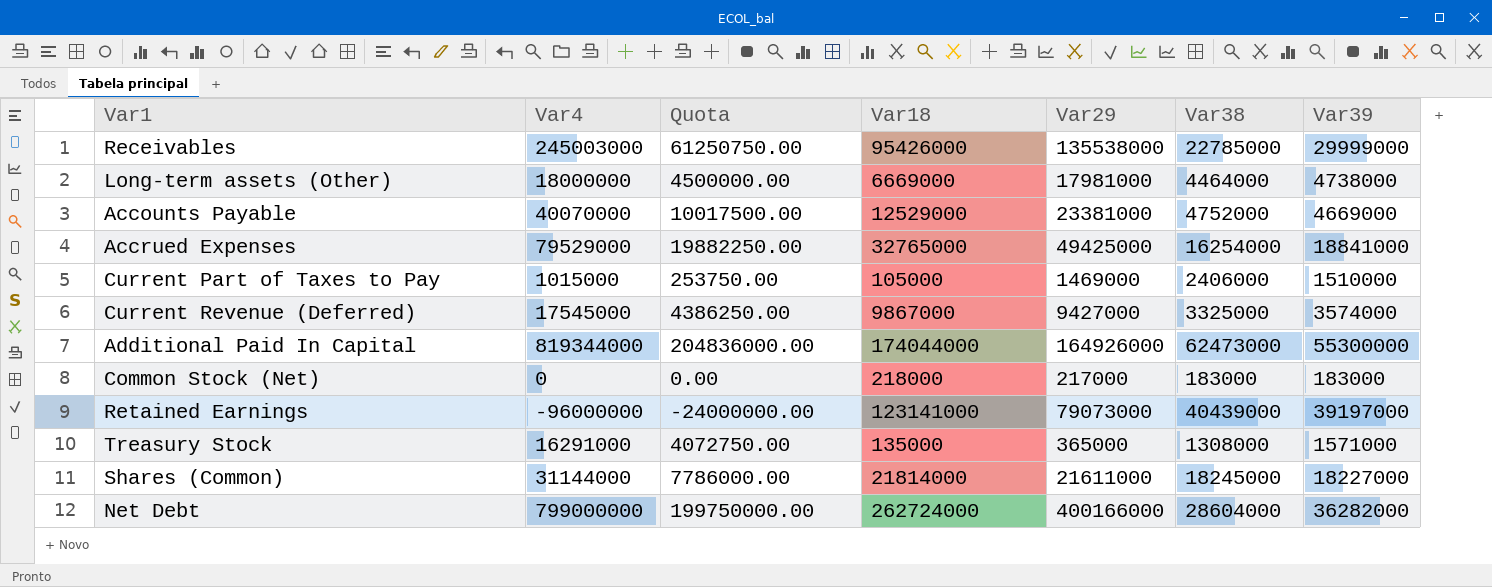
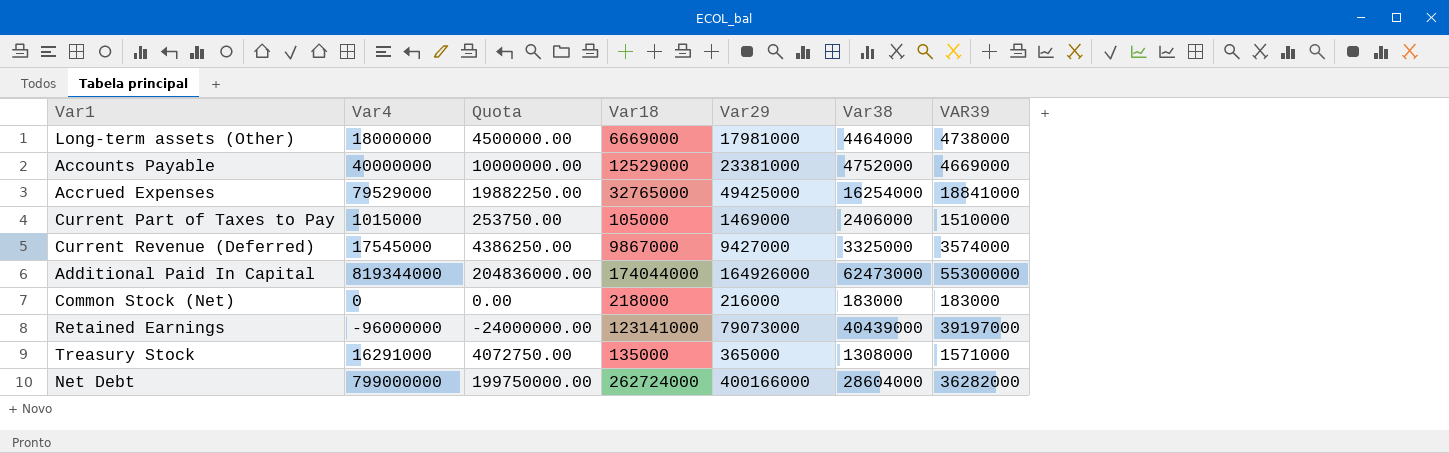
column name: Var39 -> VAR39
row Receivables: 245003000 | 61250750.00 | 95426000 | 135538000 | 22785000 | 29999000 -> none
row Shares (Common): 31144000 | 7786000.00 | 21814000 | 21611000 | 18245000 | 18227000 -> none
Accounts Payable | Var4: 40070000 -> 40000000
Accounts Payable | Quota: 10017500.00 -> 10000000.00
Common Stock (Net) | Var29: 217000 -> 216000

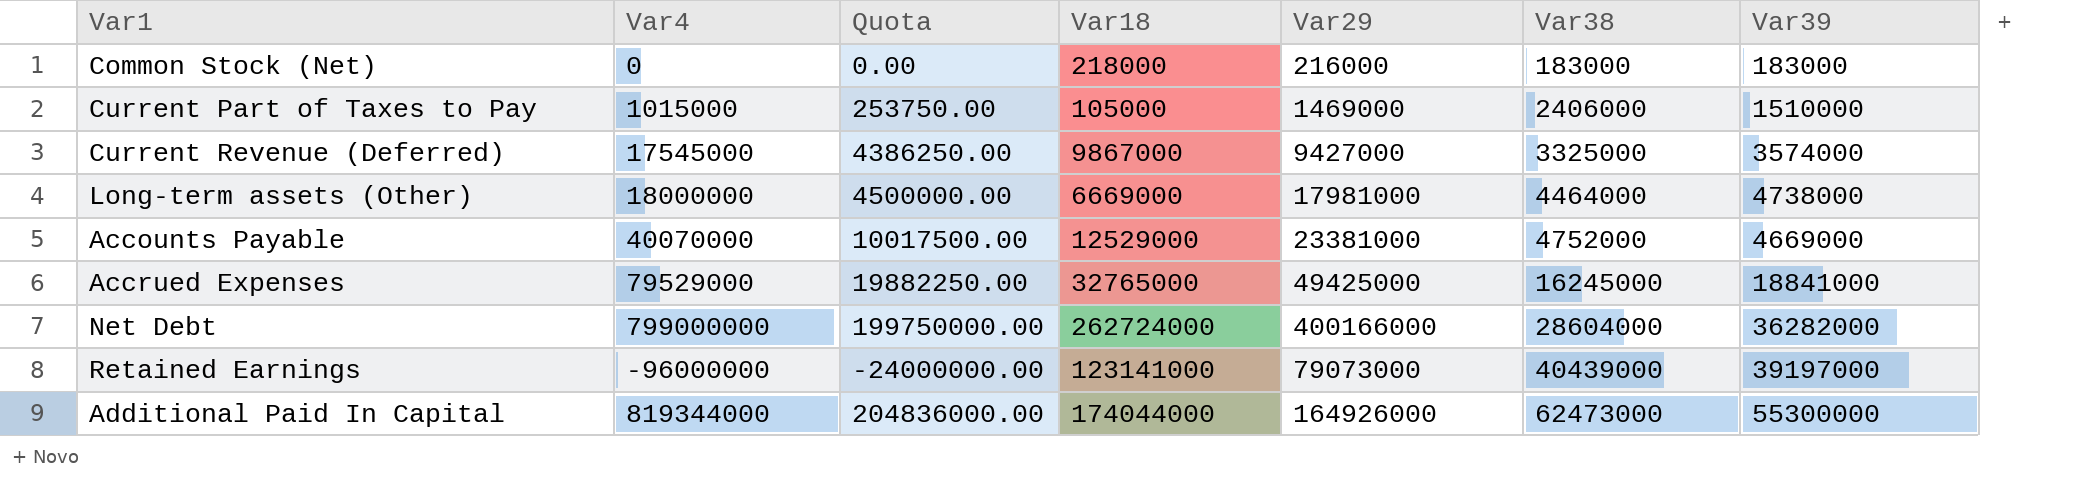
row order: none -> Var38 ascending
column name: VAR39 -> Var39
row Treasury Stock: 16291000 | 4072750.00 | 135000 | 365000 | 1308000 | 1571000 -> none
Accounts Payable | Var4: 40000000 -> 40070000
Accounts Payable | Quota: 10000000.00 -> 10017500.00
Accrued Expenses | Var38: 16254000 -> 16245000

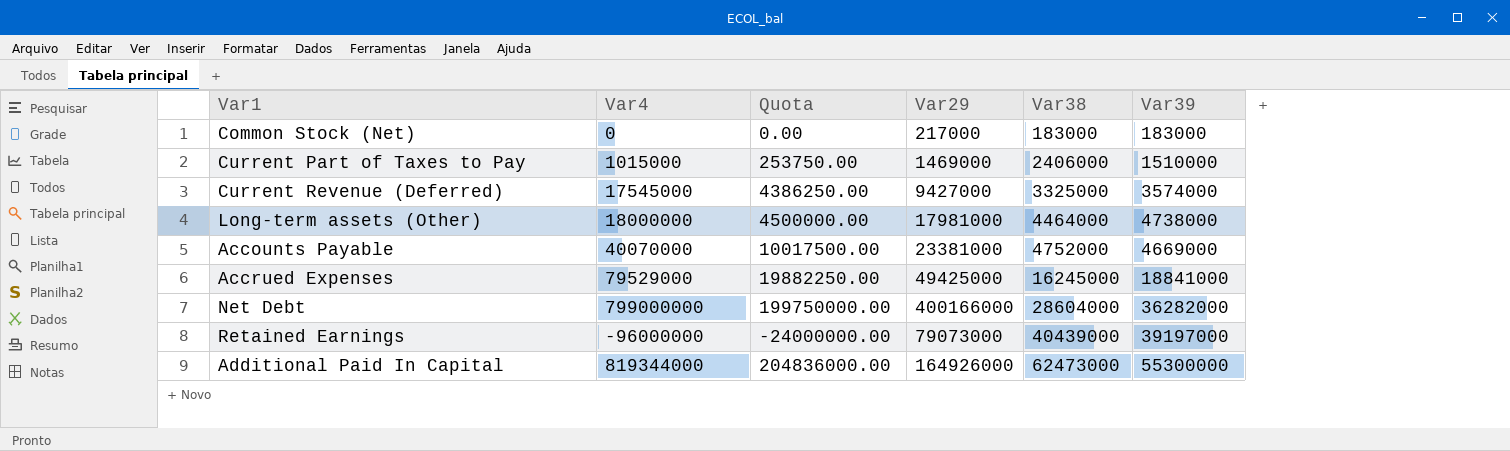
column Var18 | position: 4 -> none
Common Stock (Net) | Var29: 216000 -> 217000

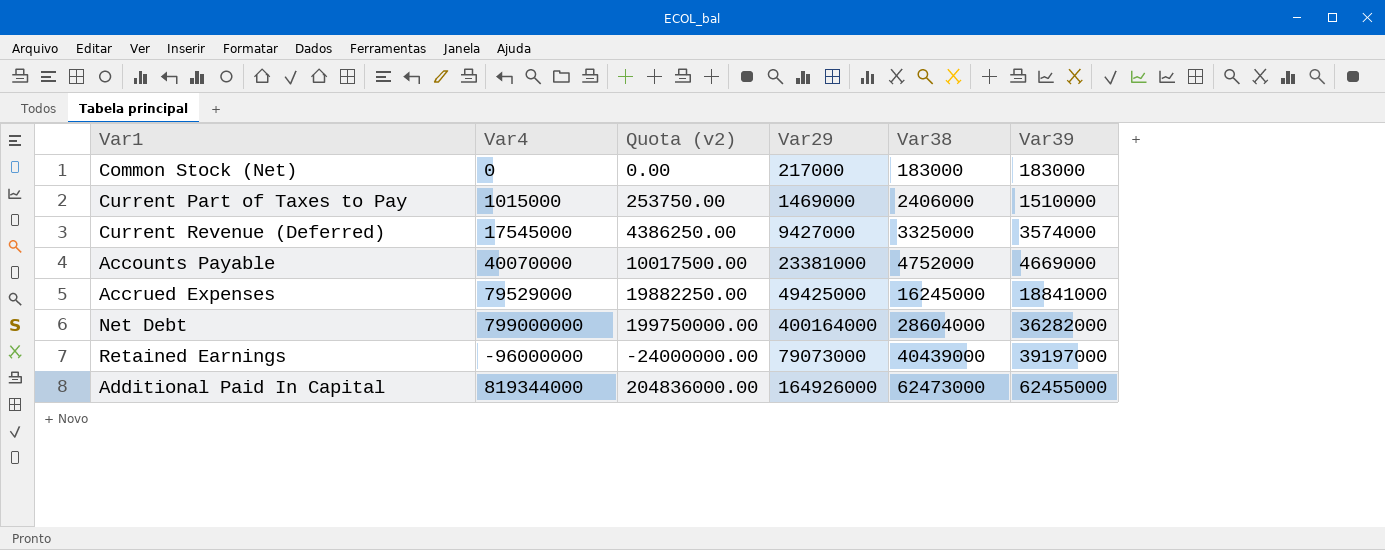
column name: Quota -> Quota (v2)
row Long-term assets (Other): 18000000 | 4500000.00 | 17981000 | 4464000 | 4738000 -> none
Net Debt | Var29: 400166000 -> 400164000
Additional Paid In Capital | Var39: 55300000 -> 62455000

